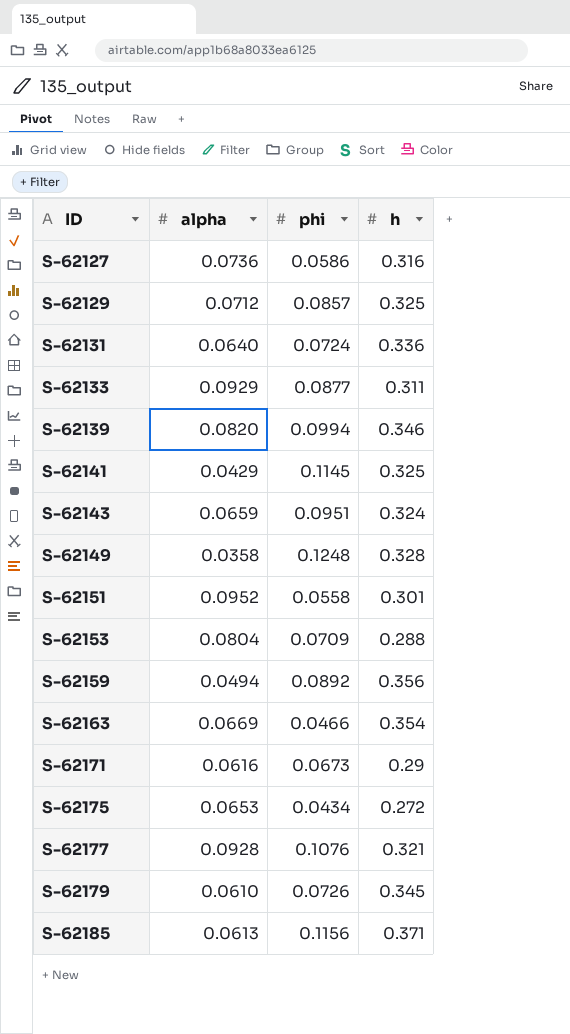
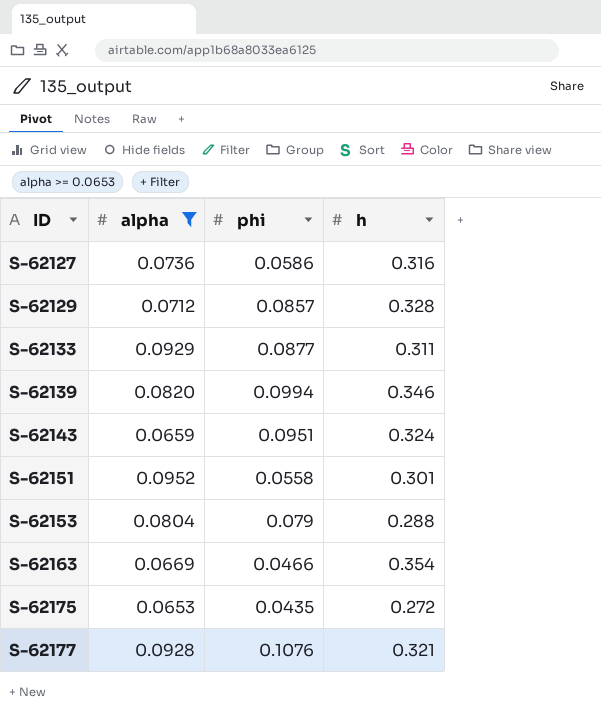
filter: none -> alpha >= 0.0653
S-62129 | h: 0.325 -> 0.328
S-62153 | phi: 0.0709 -> 0.079
S-62175 | phi: 0.0434 -> 0.0435

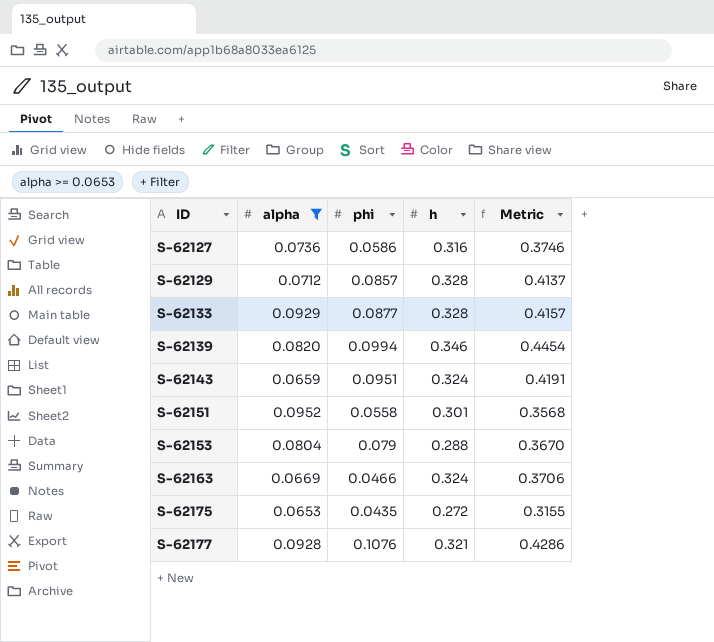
column Metric | formula: none -> [phi] + [h]
S-62133 | h: 0.311 -> 0.328
S-62163 | h: 0.354 -> 0.324

